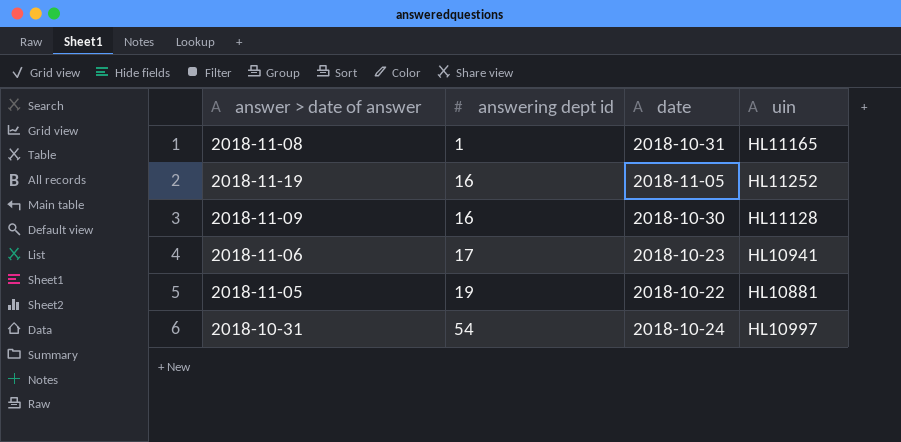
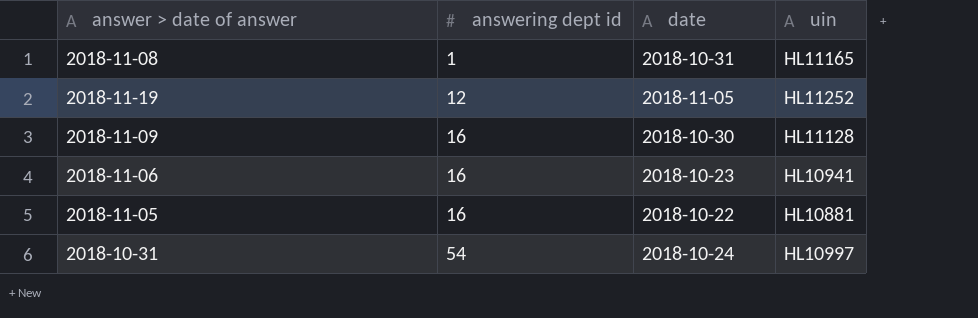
2018-11-19 | answering dept id: 16 -> 12
2018-11-06 | answering dept id: 17 -> 16
2018-11-05 | answering dept id: 19 -> 16

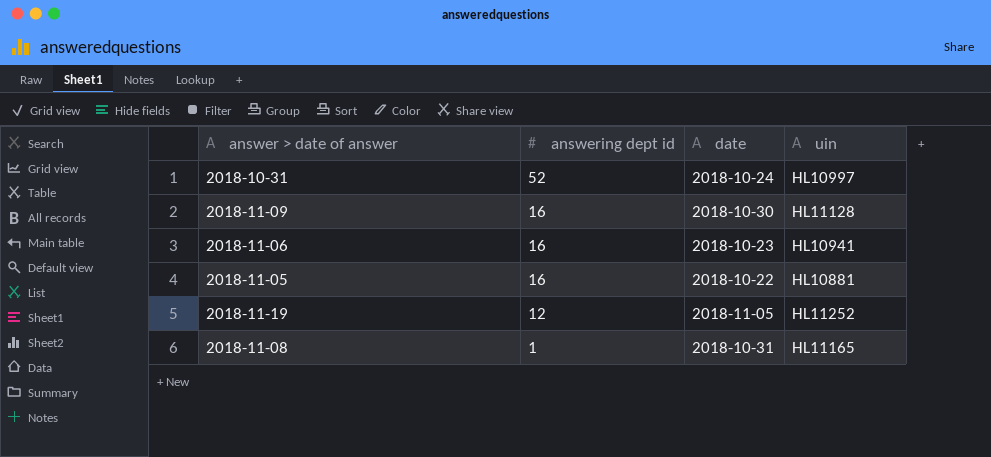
row order: answering dept id ascending -> answering dept id descending
2018-10-31 | answering dept id: 54 -> 52

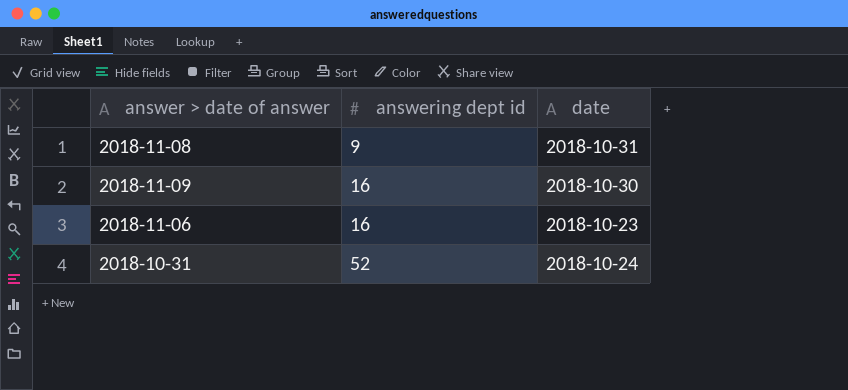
row order: answering dept id descending -> answering dept id ascending
column uin | position: 4 -> none
row 2018-11-05: 16 | 2018-10-22 | HL10881 -> none
row 2018-11-19: 12 | 2018-11-05 | HL11252 -> none
2018-11-08 | answering dept id: 1 -> 9

